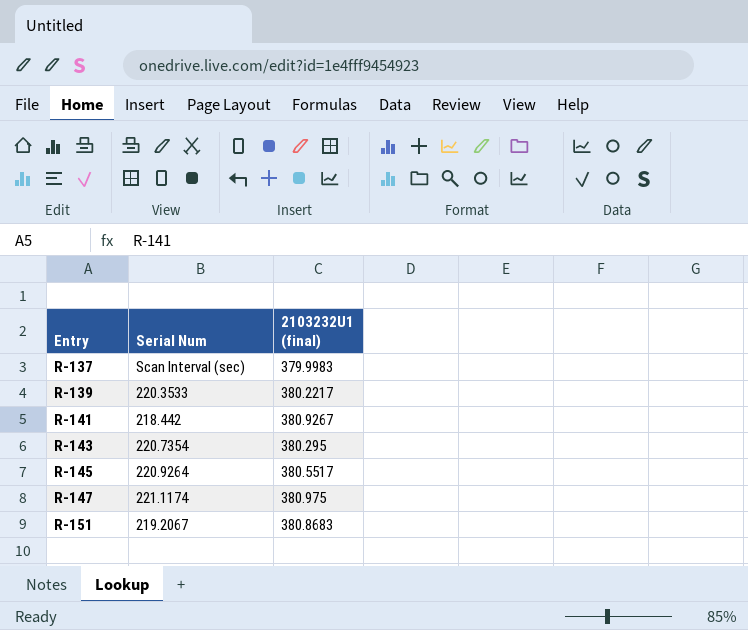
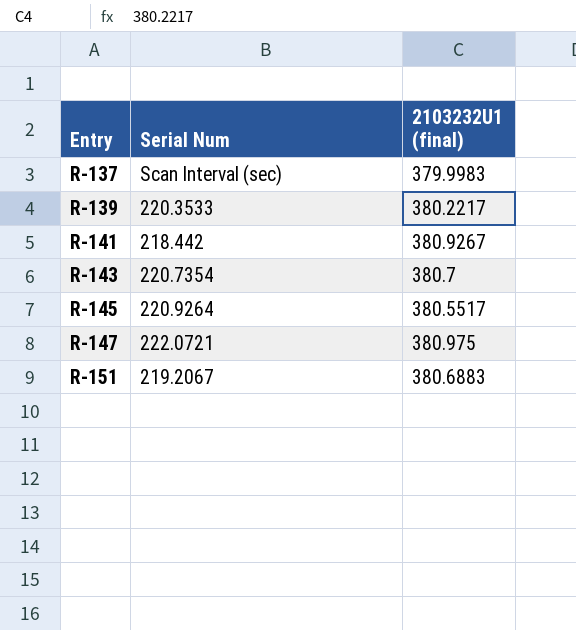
R-143 | 2103232U1 (final): 380.295 -> 380.7
R-147 | Serial Num: 221.1174 -> 222.0721
R-151 | 2103232U1 (final): 380.8683 -> 380.6883

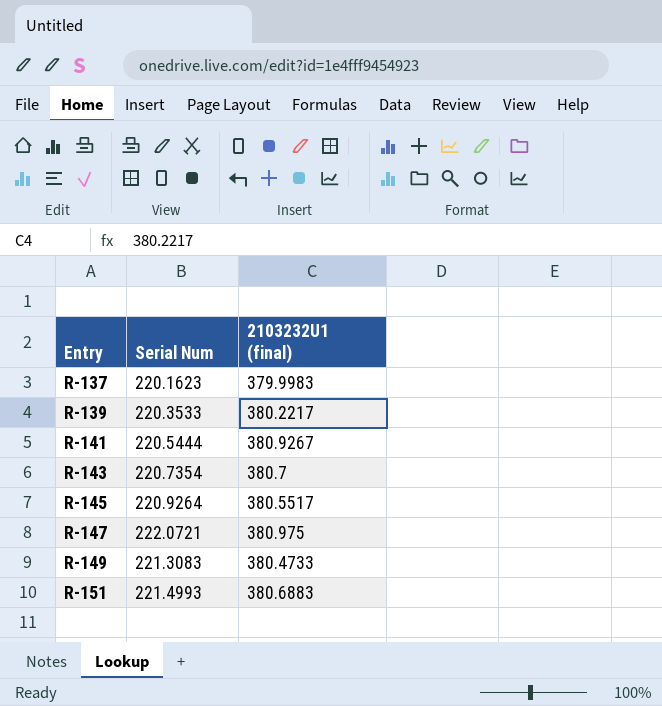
R-137 | Serial Num: Scan Interval (sec) -> 220.1623
R-141 | Serial Num: 218.442 -> 220.5444
row R-149: none -> 221.3083 | 380.4733
R-151 | Serial Num: 219.2067 -> 221.4993

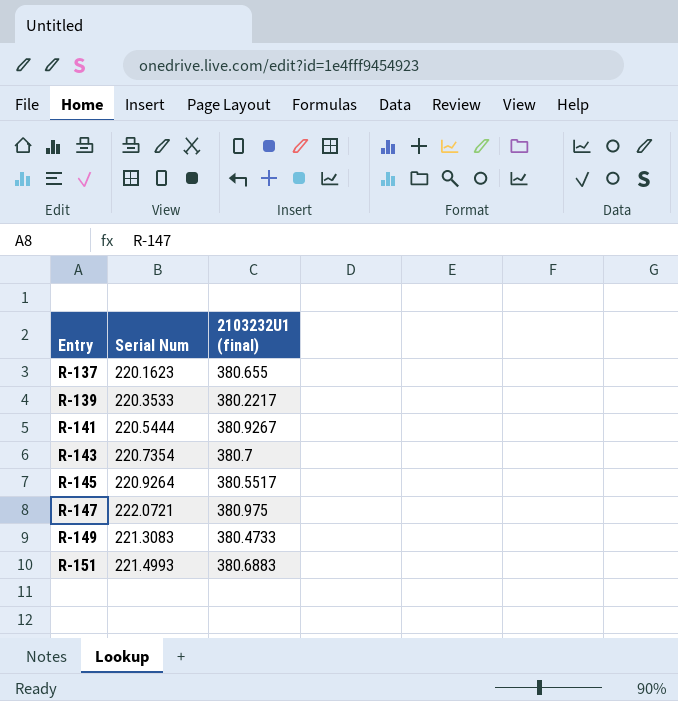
R-137 | 2103232U1 (final): 379.9983 -> 380.655

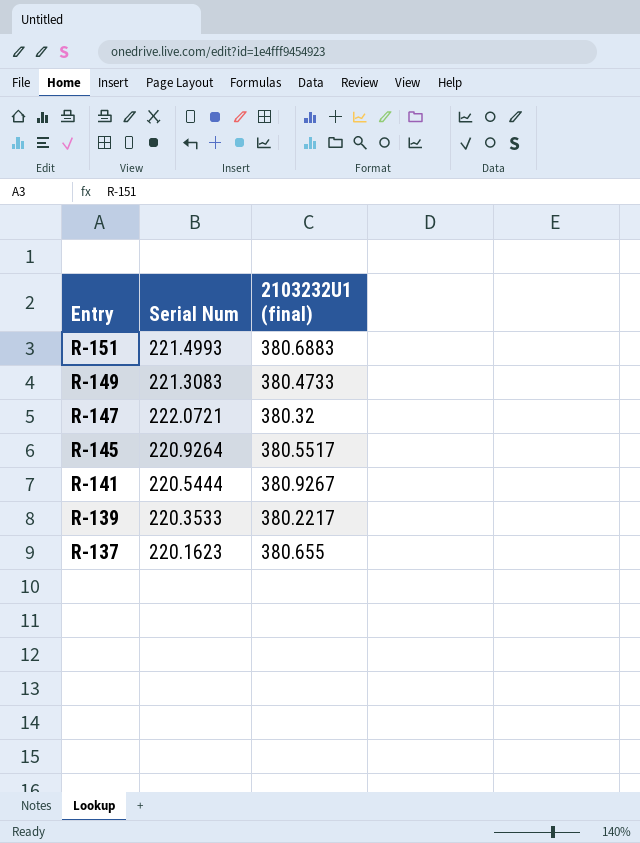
row order: Entry ascending -> Entry descending
row R-143: 220.7354 | 380.7 -> none
R-147 | 2103232U1 (final): 380.975 -> 380.32

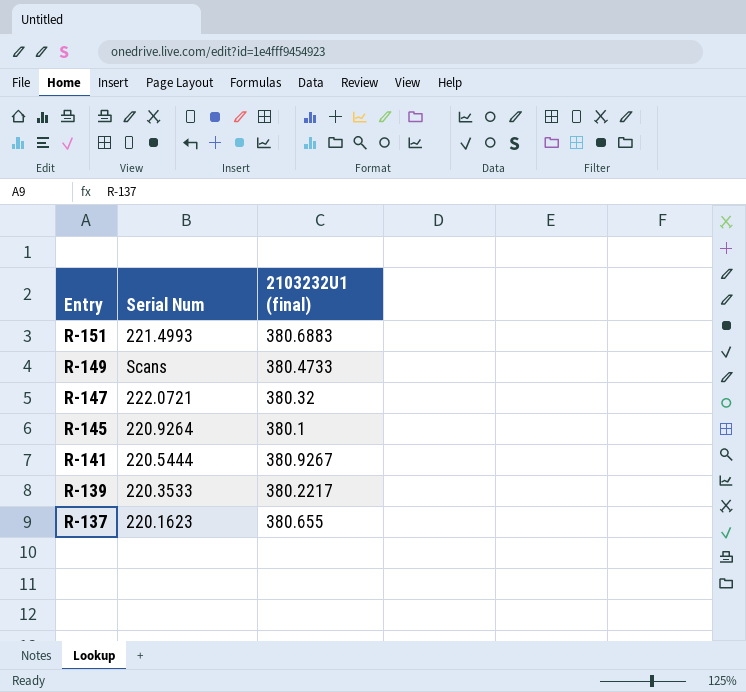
R-149 | Serial Num: 221.3083 -> Scans
R-145 | 2103232U1 (final): 380.5517 -> 380.1

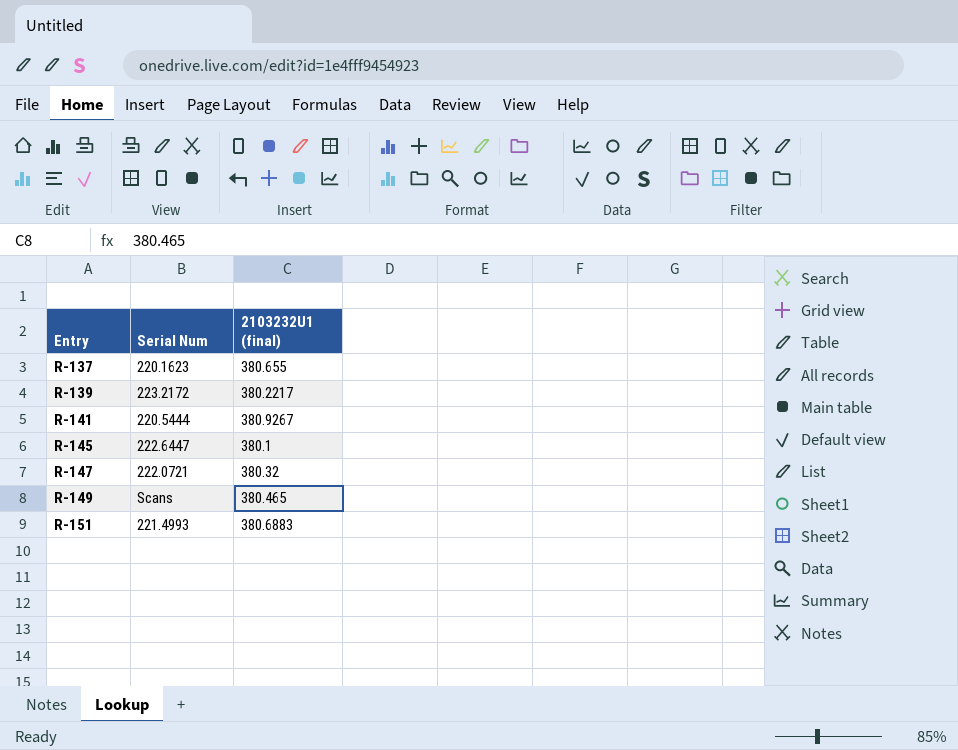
row order: Entry descending -> Entry ascending
R-139 | Serial Num: 220.3533 -> 223.2172
R-145 | Serial Num: 220.9264 -> 222.6447
R-149 | 2103232U1 (final): 380.4733 -> 380.465

